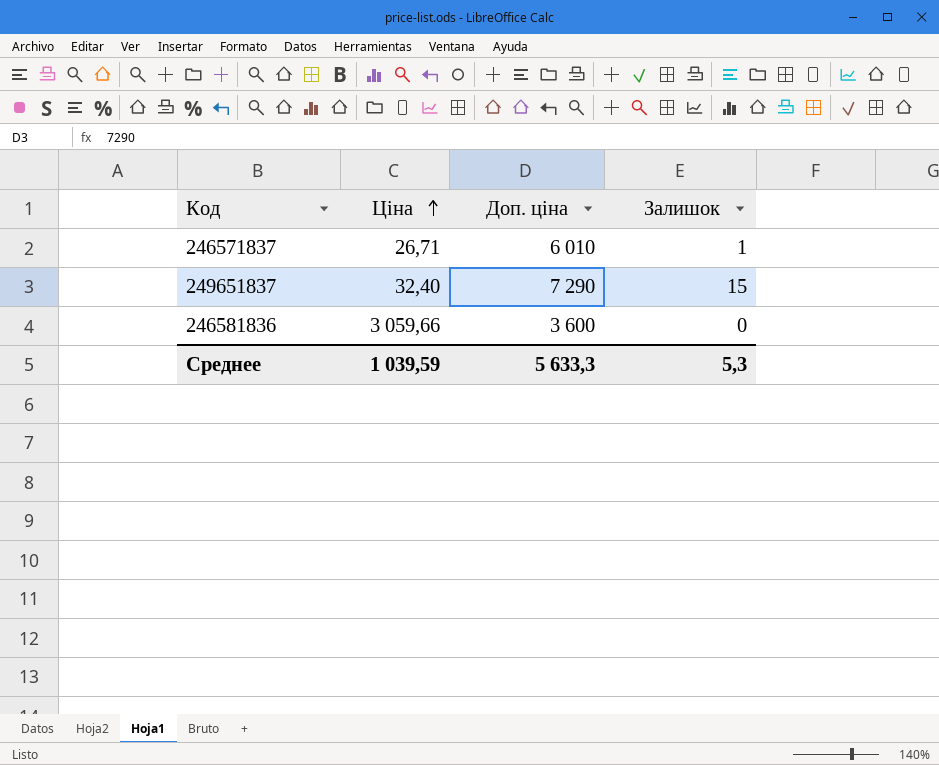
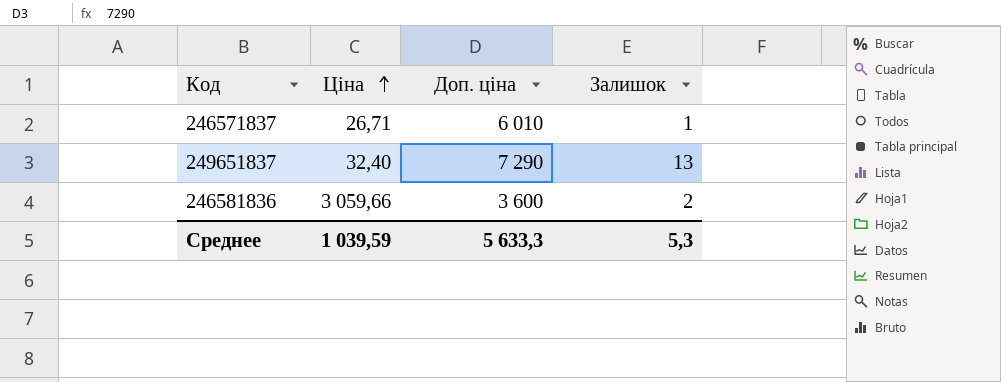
249651837 | Залишок: 15 -> 13
246581836 | Залишок: 0 -> 2

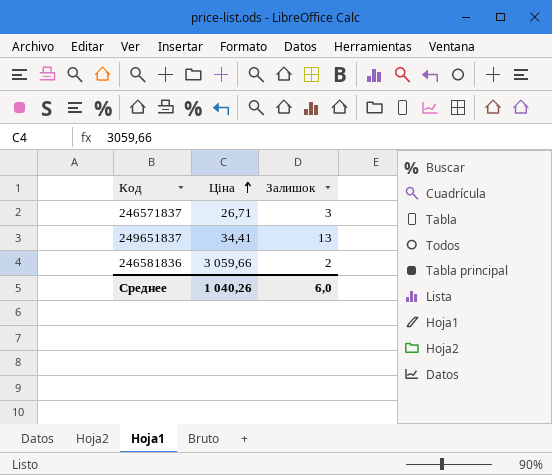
column Доп. ціна | position: 3 -> none
246571837 | Залишок: 1 -> 3
249651837 | Ціна: 32,40 -> 34,41
Среднее | Ціна: 1 039,59 -> 1 040,26
Среднее | Залишок: 5,3 -> 6,0

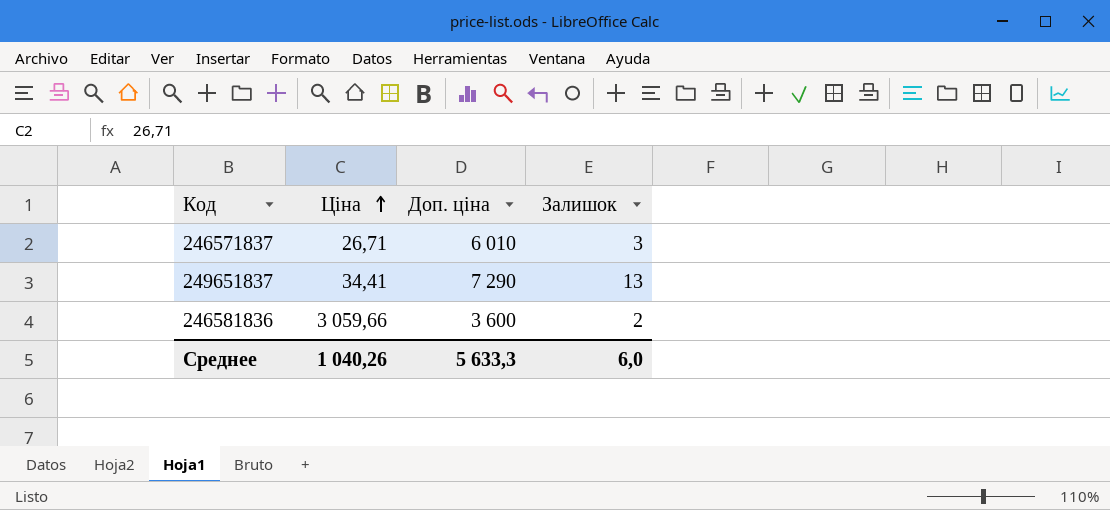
column Доп. ціна | position: none -> 3

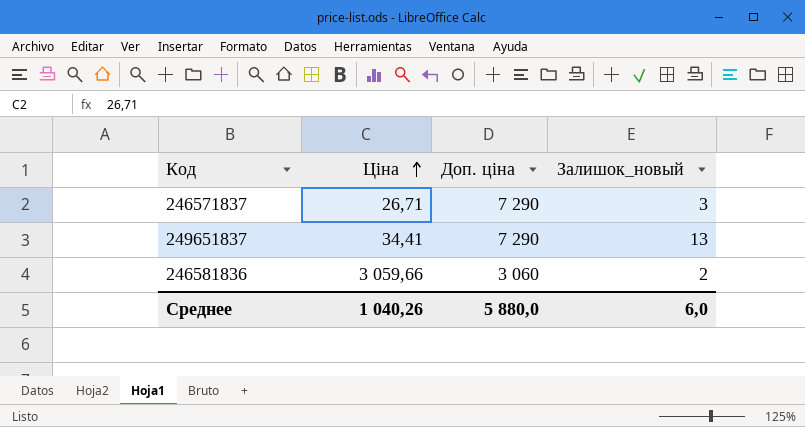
column name: Залишок -> Залишок_новый
246571837 | Доп. ціна: 6 010 -> 7 290
246581836 | Доп. ціна: 3 600 -> 3 060
Среднее | Доп. ціна: 5 633,3 -> 5 880,0

